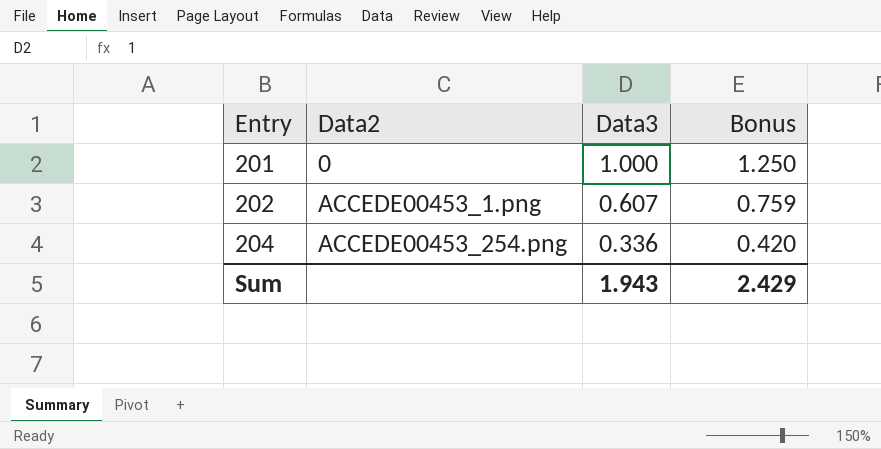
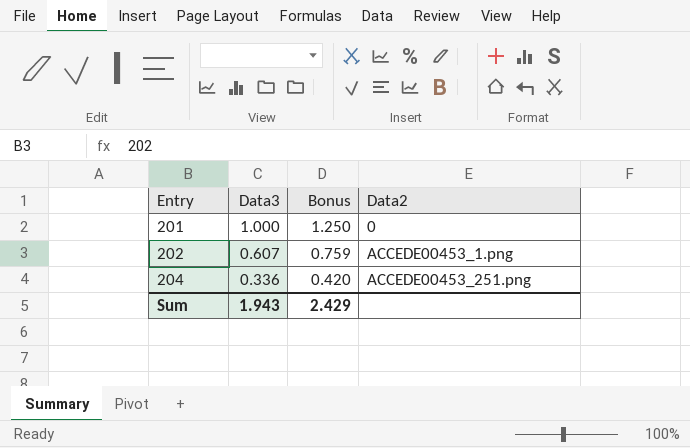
column Data2 | position: 2 -> 4
204 | Data2: ACCEDE00453_254.png -> ACCEDE00453_251.png

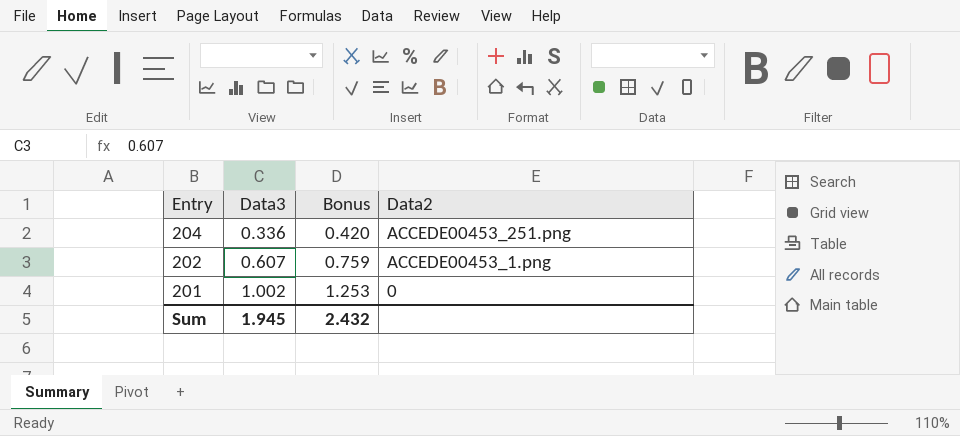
row order: Entry ascending -> Entry descending
201 | Data3: 1.000 -> 1.002
201 | Bonus: 1.250 -> 1.253
Sum | Data3: 1.943 -> 1.945
Sum | Bonus: 2.429 -> 2.432

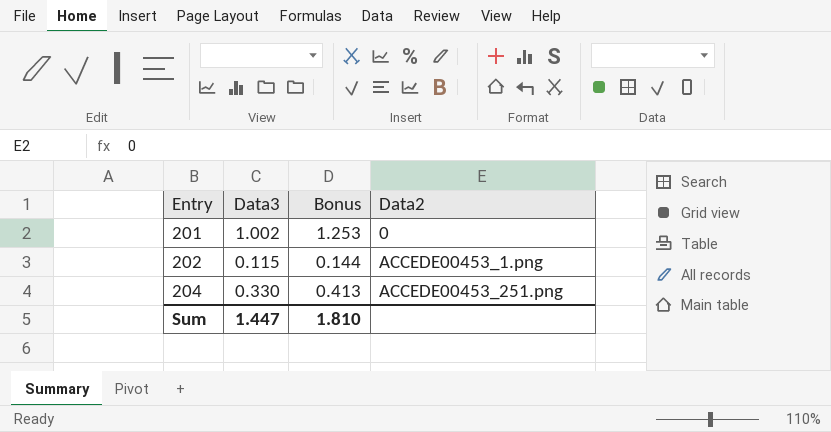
row order: Entry descending -> Entry ascending
202 | Data3: 0.607 -> 0.115
202 | Bonus: 0.759 -> 0.144
204 | Data3: 0.336 -> 0.330
204 | Bonus: 0.420 -> 0.413
Sum | Data3: 1.945 -> 1.447
Sum | Bonus: 2.432 -> 1.810

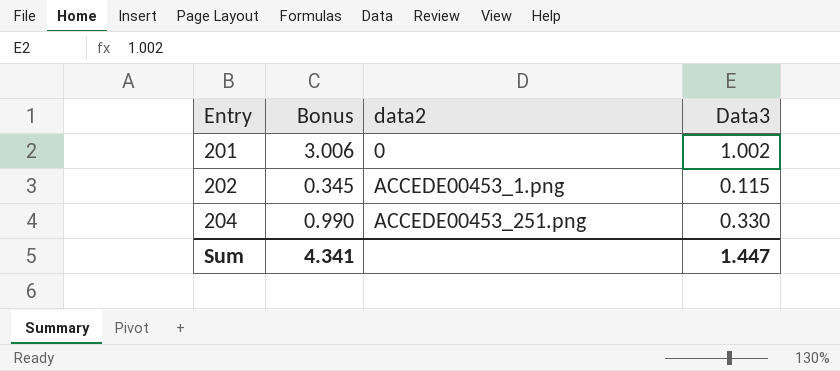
column Bonus | formula: [Data3] * 1.25 -> [Data3] * 3
column name: Data2 -> data2
column Data3 | position: 2 -> 4
Sum | Bonus: 1.810 -> 4.341

